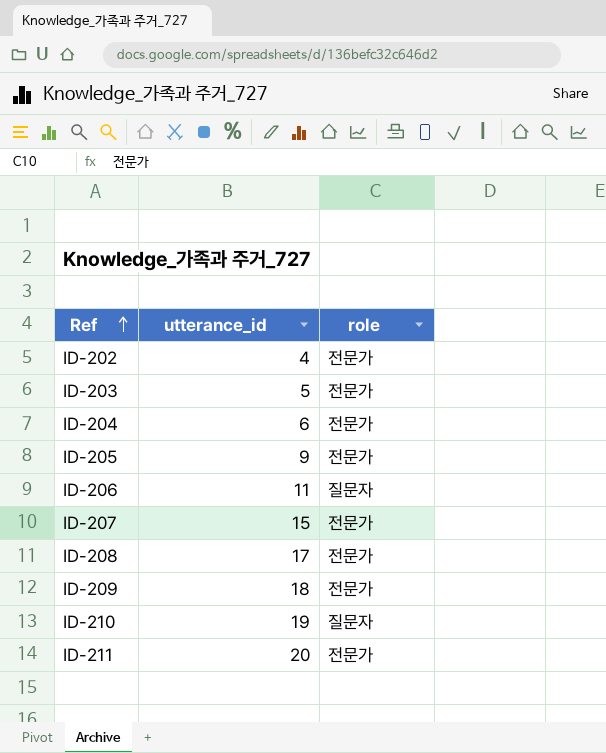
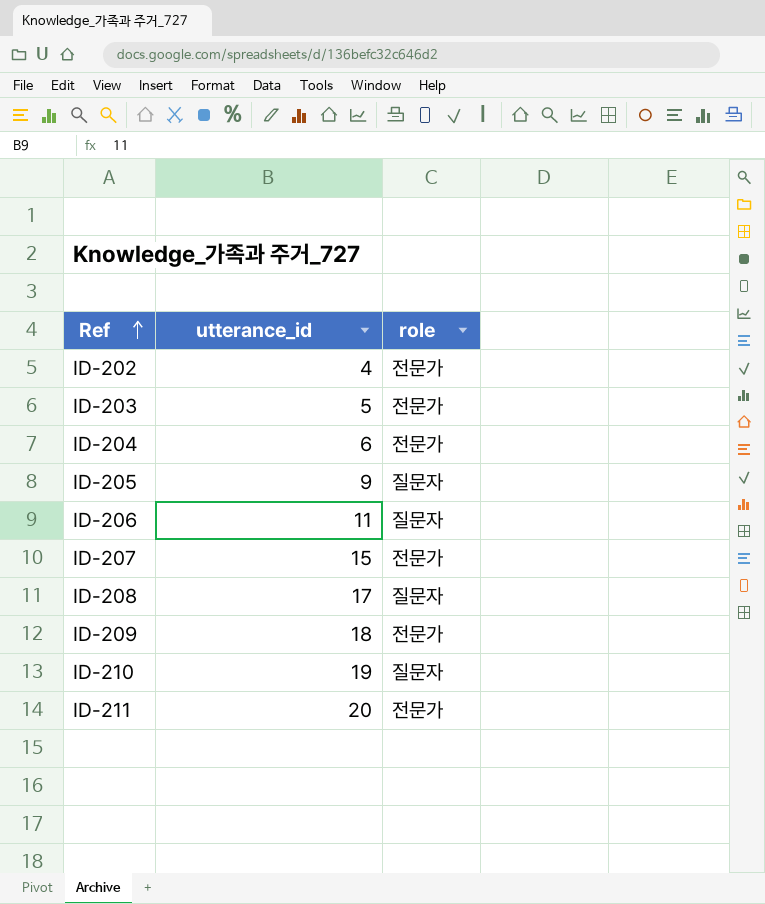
ID-205 | role: 전문가 -> 질문자
ID-208 | role: 전문가 -> 질문자

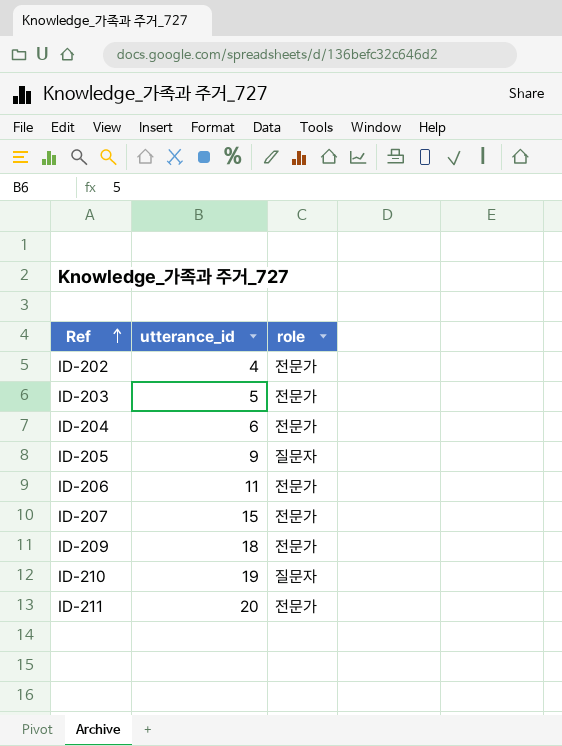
row ID-208: 17 | 질문자 -> none
ID-206 | role: 질문자 -> 전문가

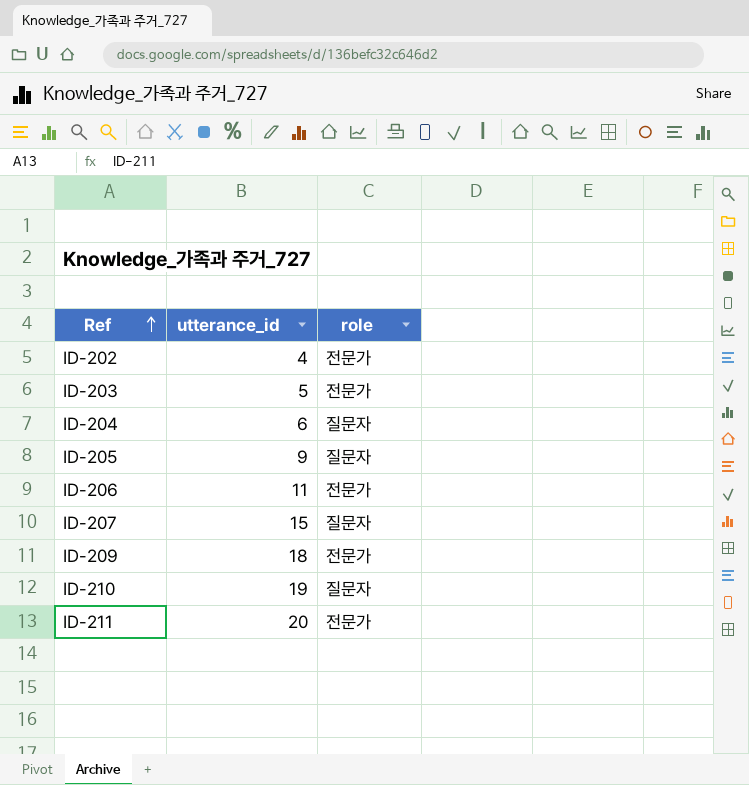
ID-204 | role: 전문가 -> 질문자
ID-207 | role: 전문가 -> 질문자

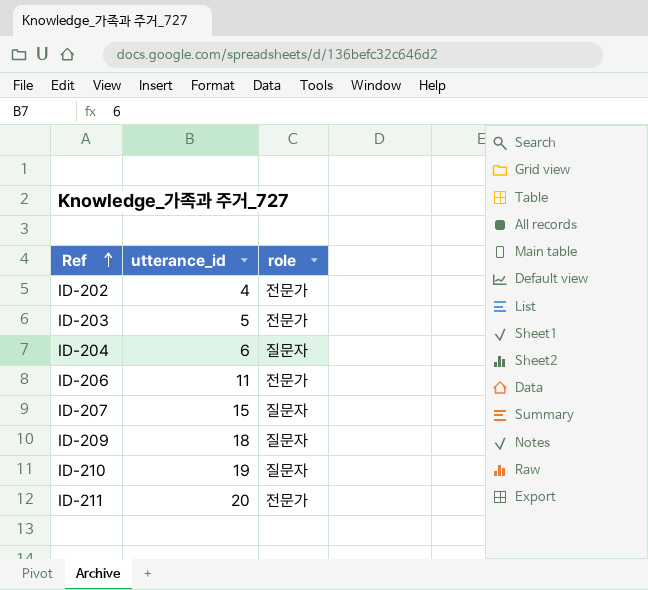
row ID-205: 9 | 질문자 -> none
ID-209 | role: 전문가 -> 질문자

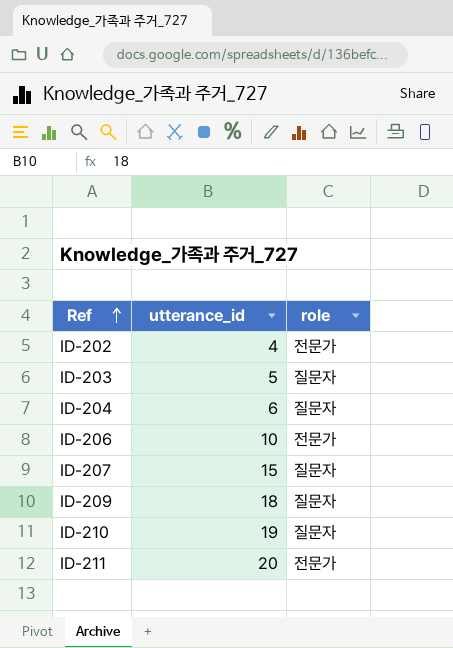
ID-203 | role: 전문가 -> 질문자
ID-206 | utterance_id: 11 -> 10

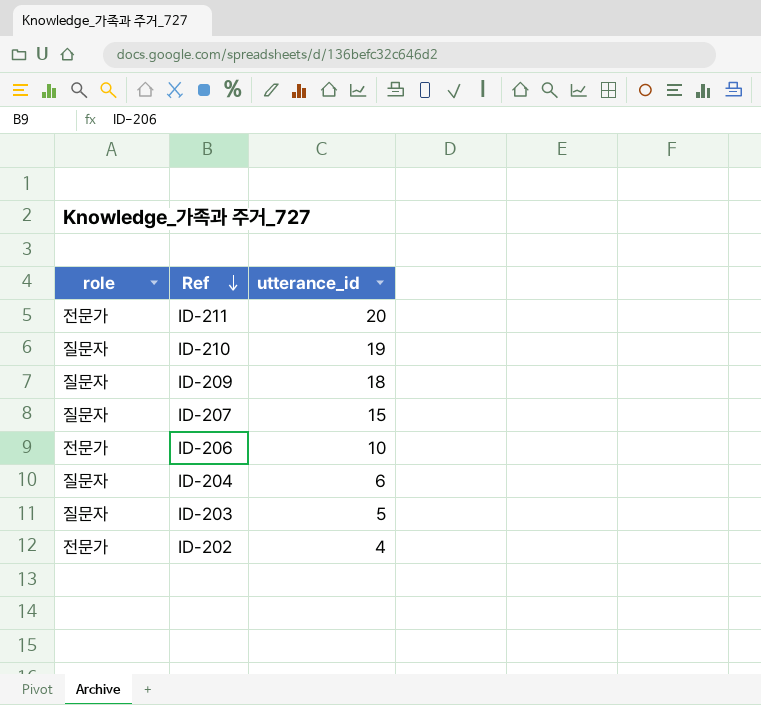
row order: Ref ascending -> Ref descending
column role | position: 3 -> 1

